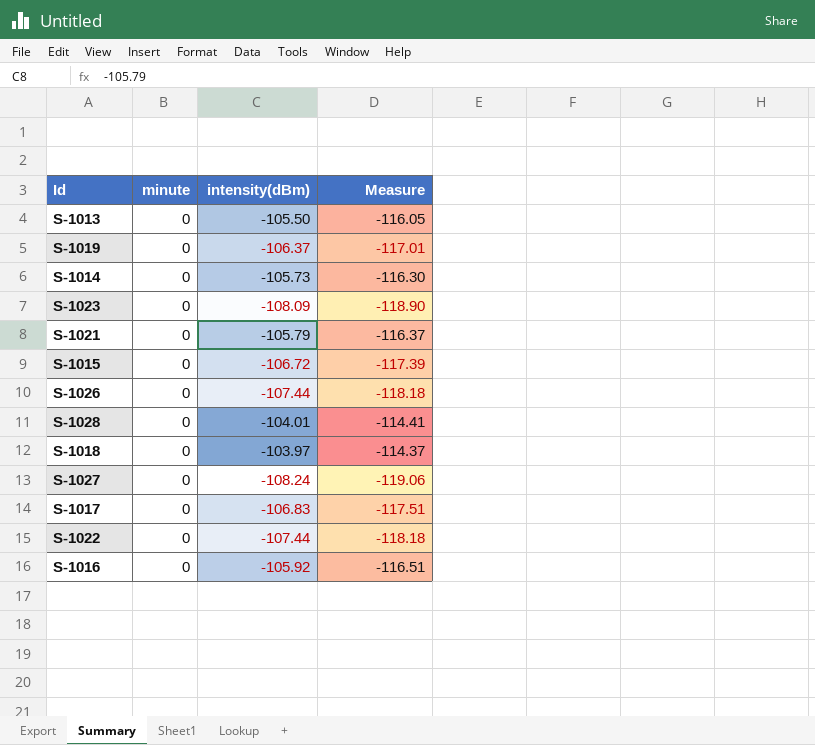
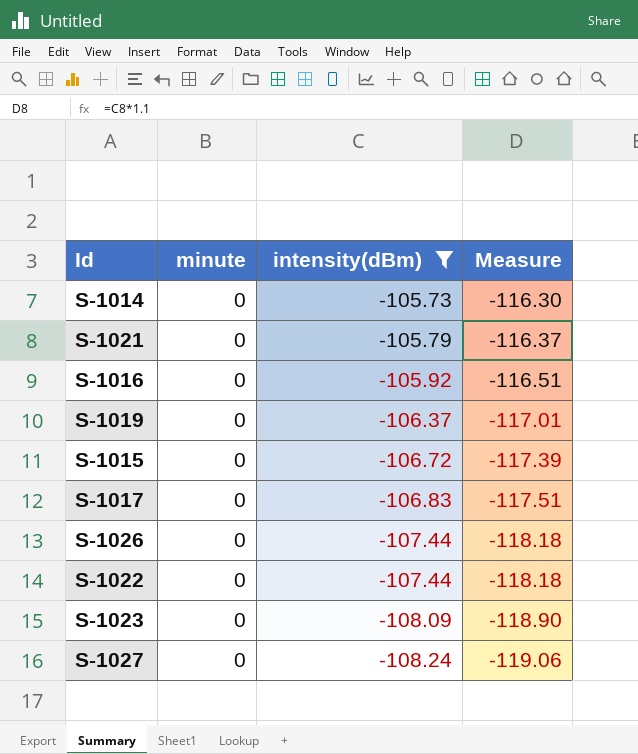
filter: none -> intensity(dBm) <= -105.73
row order: none -> intensity(dBm) descending

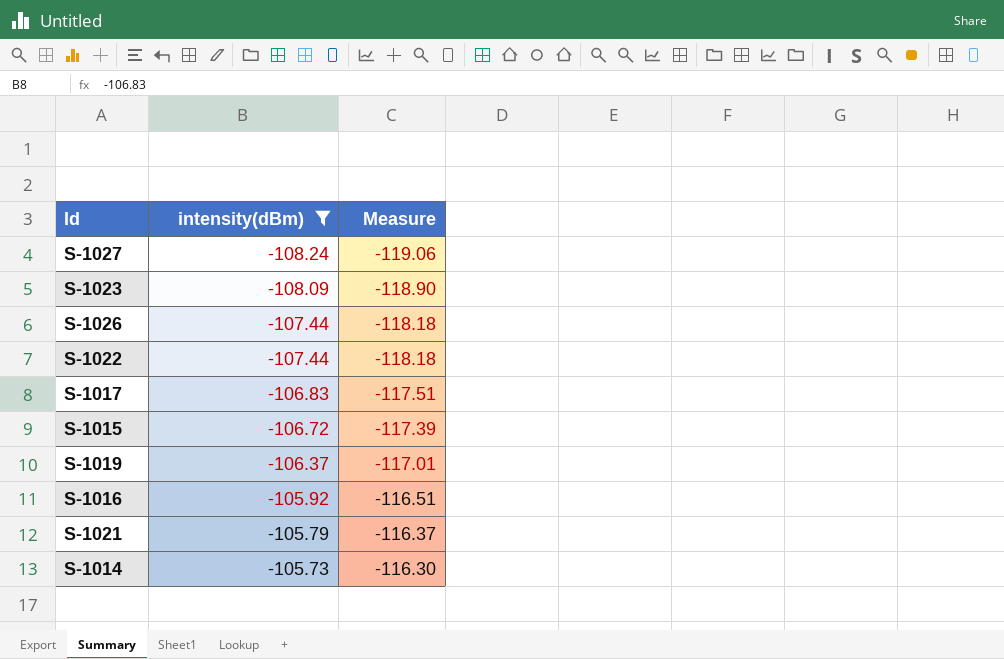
row order: intensity(dBm) descending -> intensity(dBm) ascending
column minute | position: 2 -> none

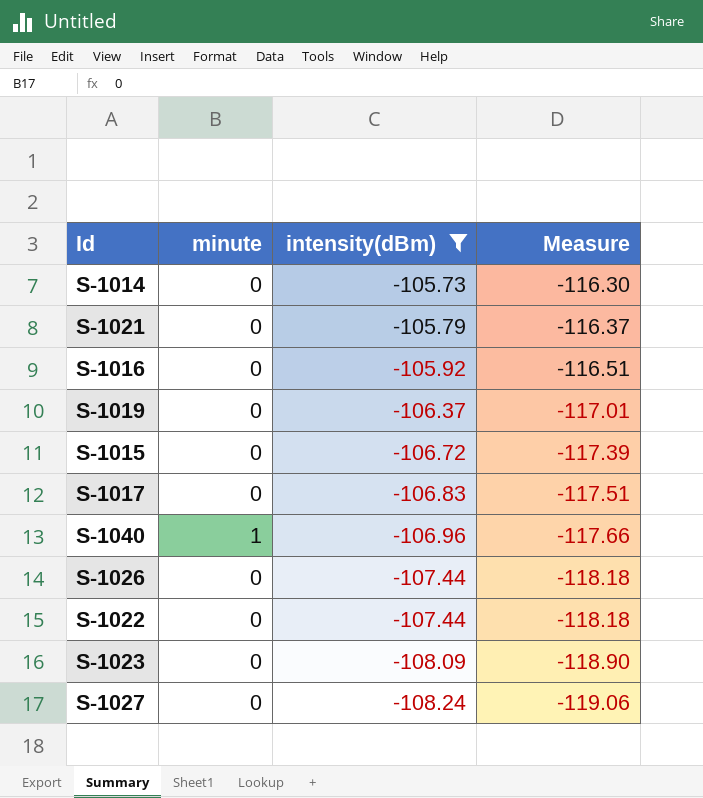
row order: intensity(dBm) ascending -> intensity(dBm) descending
column minute | position: none -> 2
row S-1040: none -> 1 | -106.96 | -117.66

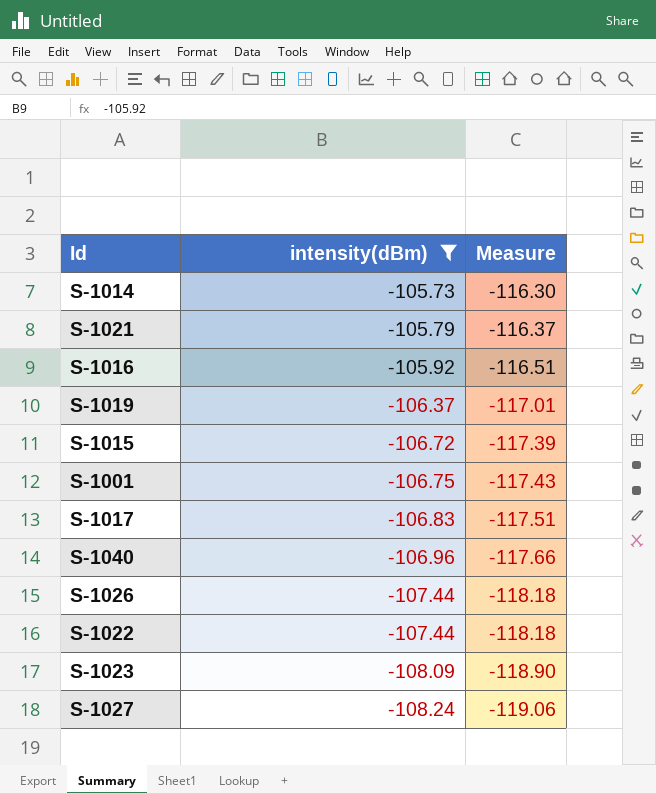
column minute | position: 2 -> none
row S-1001: none -> -106.75 | -117.43

